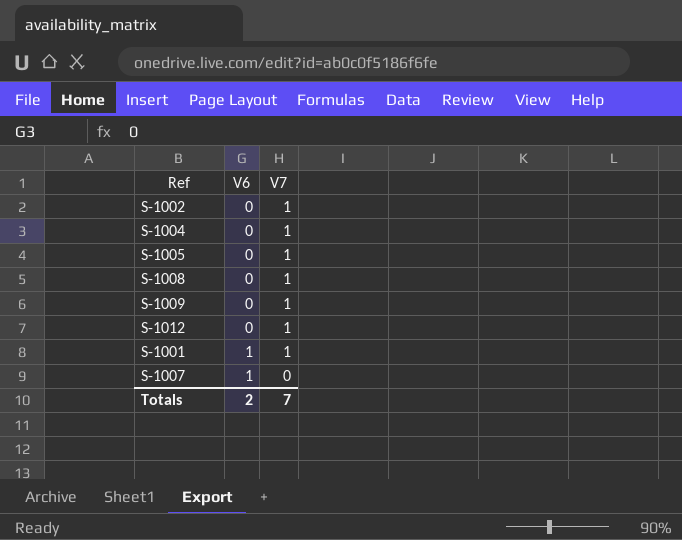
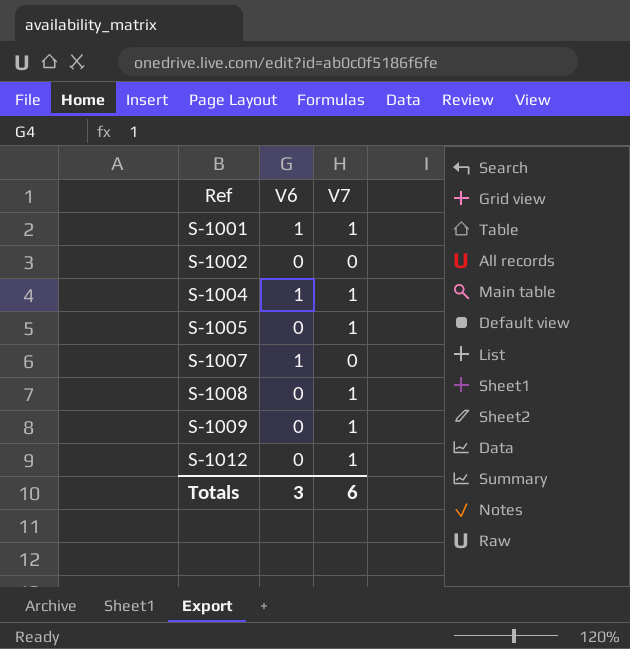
row order: V6 ascending -> Ref ascending
S-1002 | V7: 1 -> 0
S-1004 | V6: 0 -> 1
Totals | V6: 2 -> 3
Totals | V7: 7 -> 6

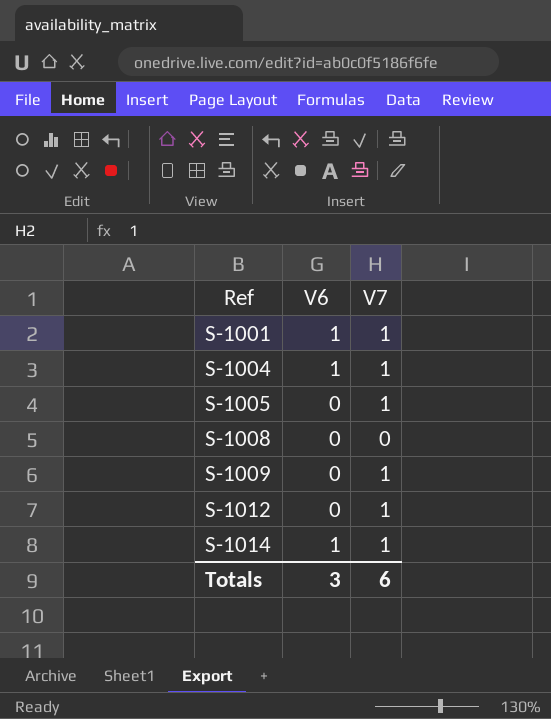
row S-1002: 0 | 0 -> none
row S-1007: 1 | 0 -> none
S-1008 | V7: 1 -> 0
row S-1014: none -> 1 | 1

